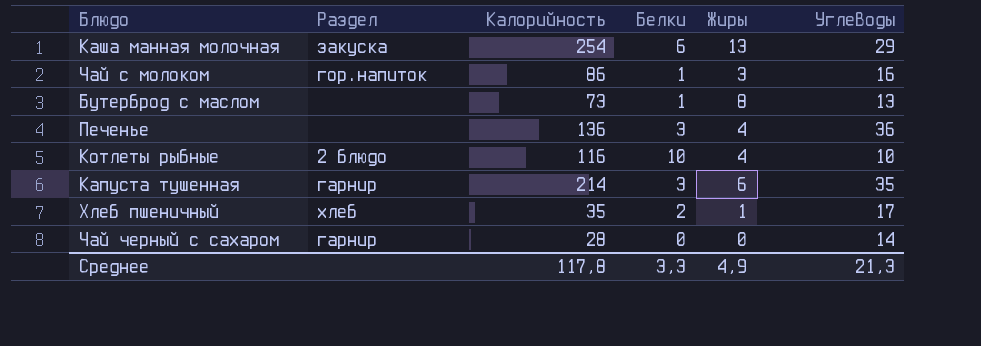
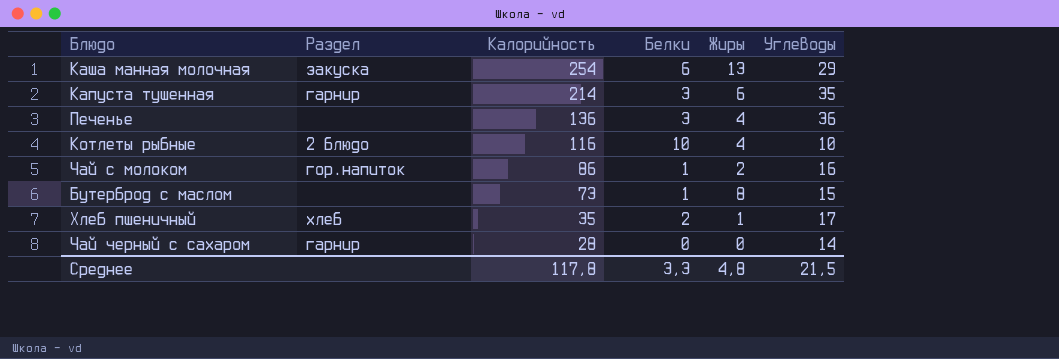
row order: none -> Калорийность descending
Чай с молоком | Жиры: 3 -> 2
Бутерброд с маслом | Углеводы: 13 -> 15
Среднее | Жиры: 4,9 -> 4,8
Среднее | Углеводы: 21,3 -> 21,5

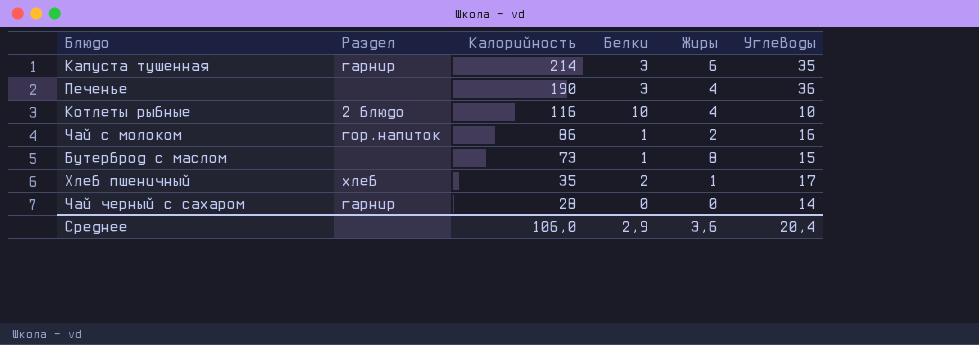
row Каша манная молочная: закуска | 254 | 6 | 13 | 29 -> none
Печенье | Калорийность: 136 -> 190
Среднее | Калорийность: 117,8 -> 106,0
Среднее | Белки: 3,3 -> 2,9
Среднее | Жиры: 4,8 -> 3,6
Среднее | Углеводы: 21,5 -> 20,4

